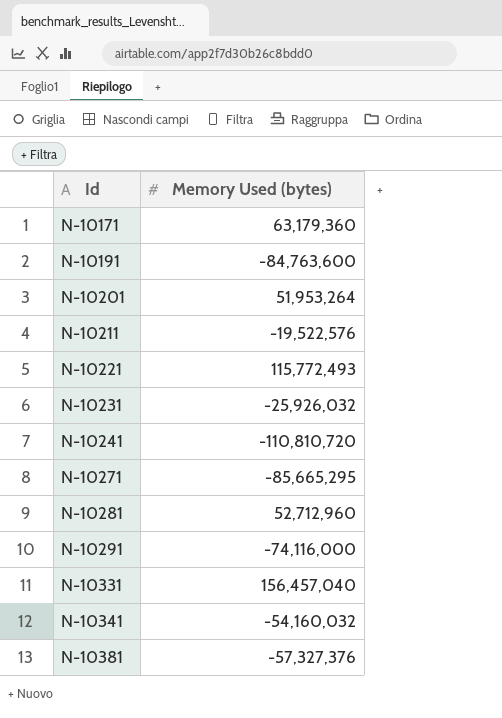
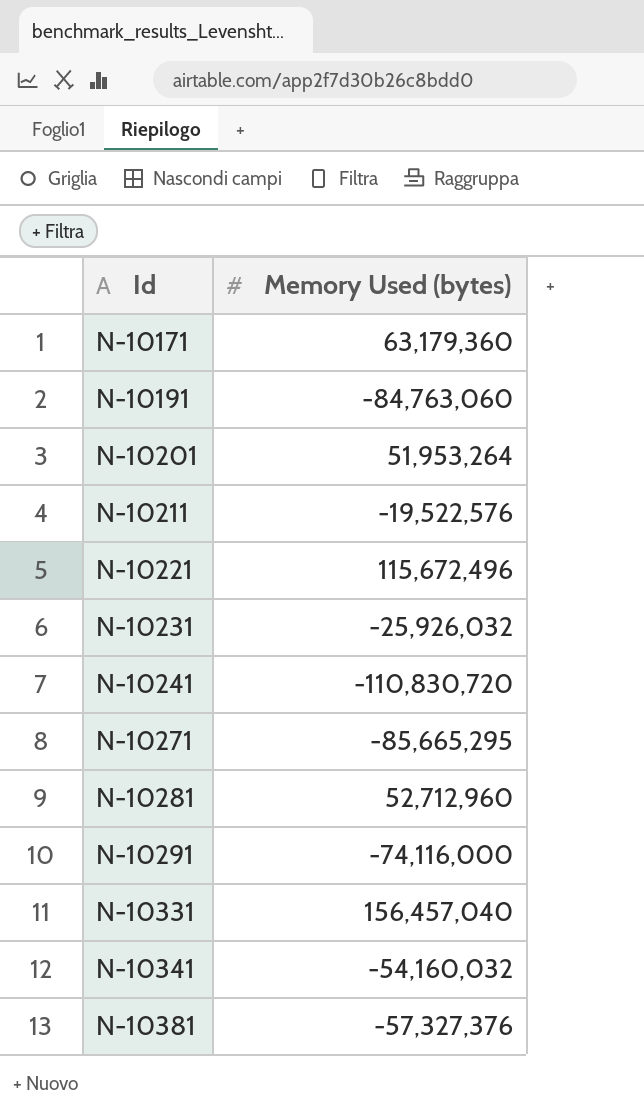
N-10191 | Memory Used (bytes): -84,763,600 -> -84,763,060
N-10221 | Memory Used (bytes): 115,772,493 -> 115,672,496
N-10241 | Memory Used (bytes): -110,810,720 -> -110,830,720

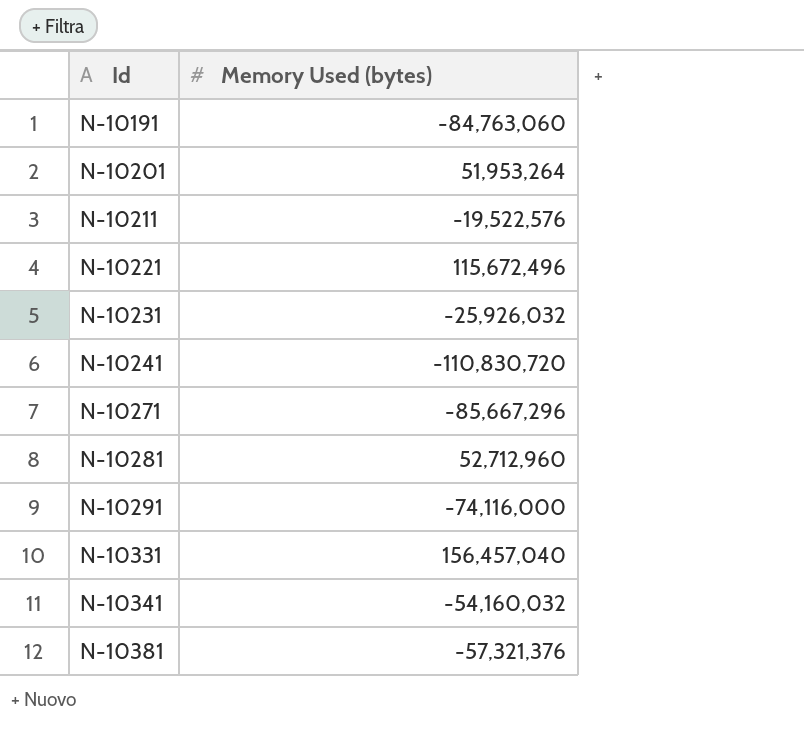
row N-10171: 63,179,360 -> none
N-10271 | Memory Used (bytes): -85,665,295 -> -85,667,296
N-10381 | Memory Used (bytes): -57,327,376 -> -57,321,376

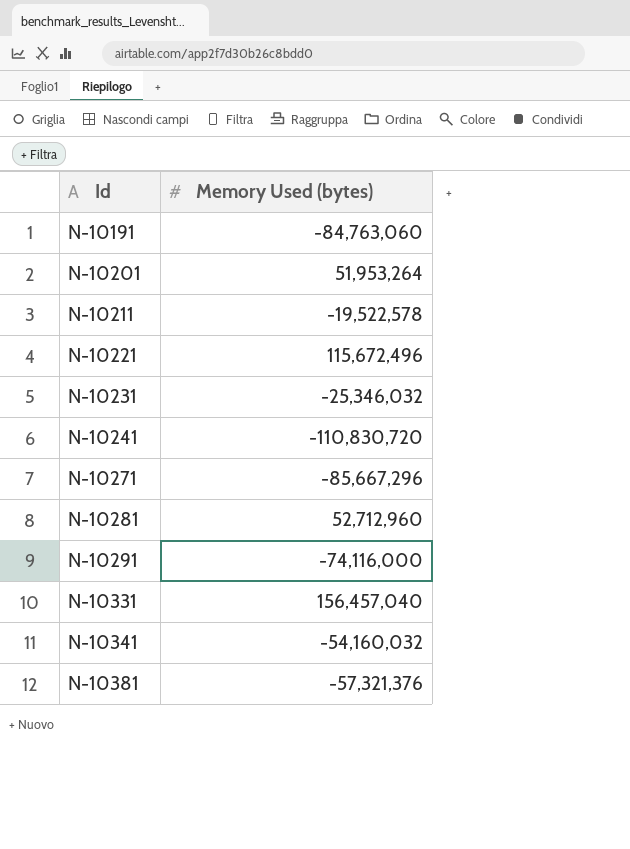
N-10211 | Memory Used (bytes): -19,522,576 -> -19,522,578
N-10231 | Memory Used (bytes): -25,926,032 -> -25,346,032

